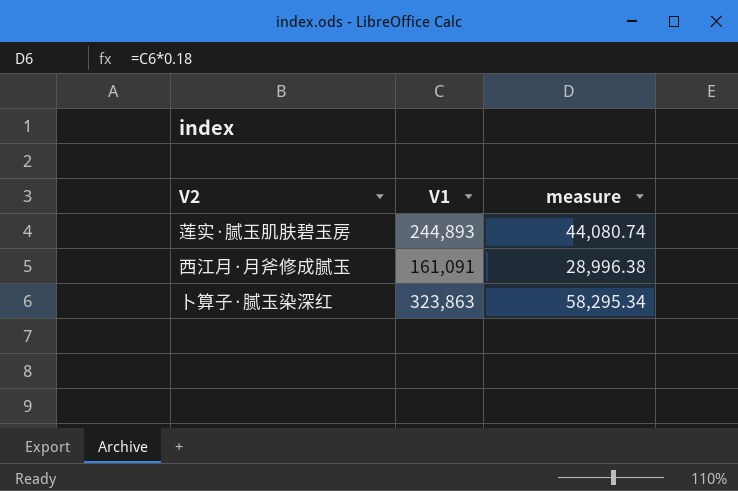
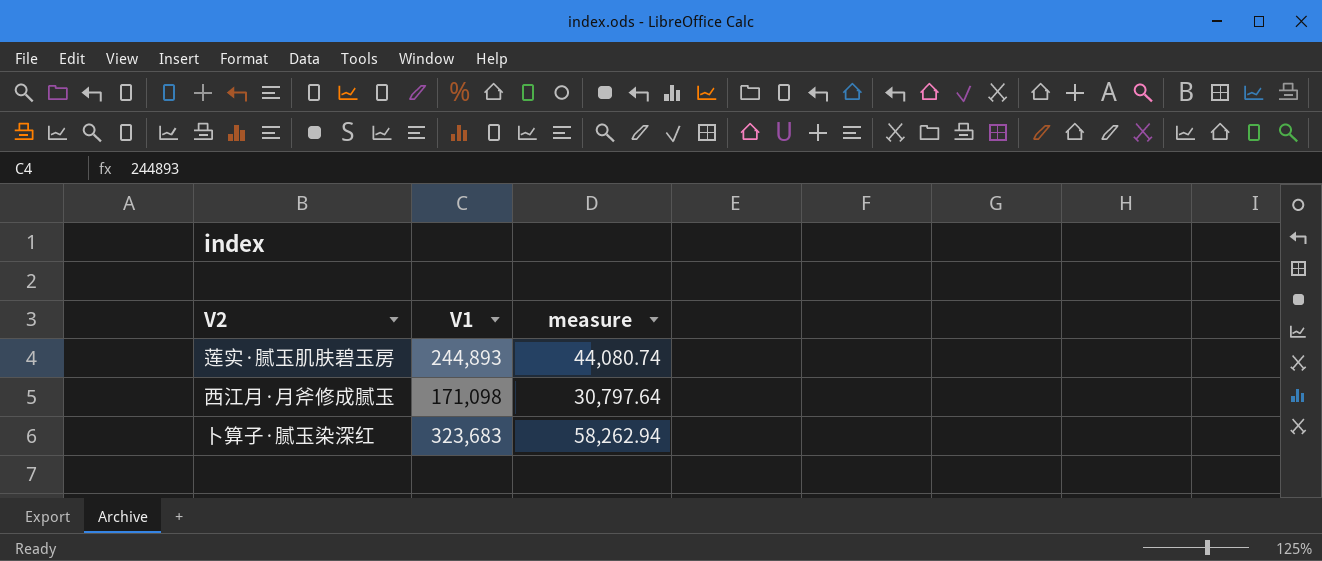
西江月·月斧修成腻玉 | V1: 161,091 -> 171,098
西江月·月斧修成腻玉 | measure: 28,996.38 -> 30,797.64
卜算子·腻玉染深红 | V1: 323,863 -> 323,683
卜算子·腻玉染深红 | measure: 58,295.34 -> 58,262.94

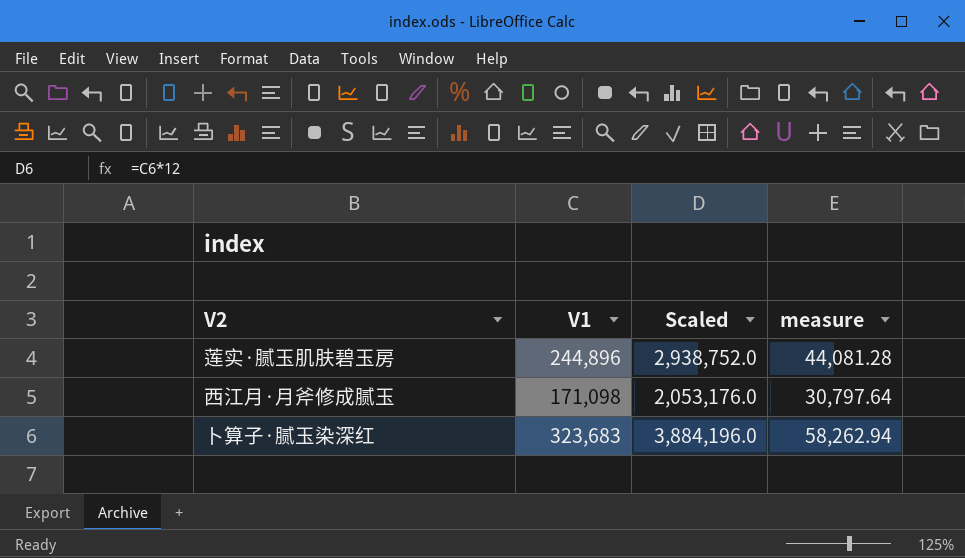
column Scaled | formula: none -> [V1] * 12
莲实·腻玉肌肤碧玉房 | V1: 244,893 -> 244,896
莲实·腻玉肌肤碧玉房 | measure: 44,080.74 -> 44,081.28

